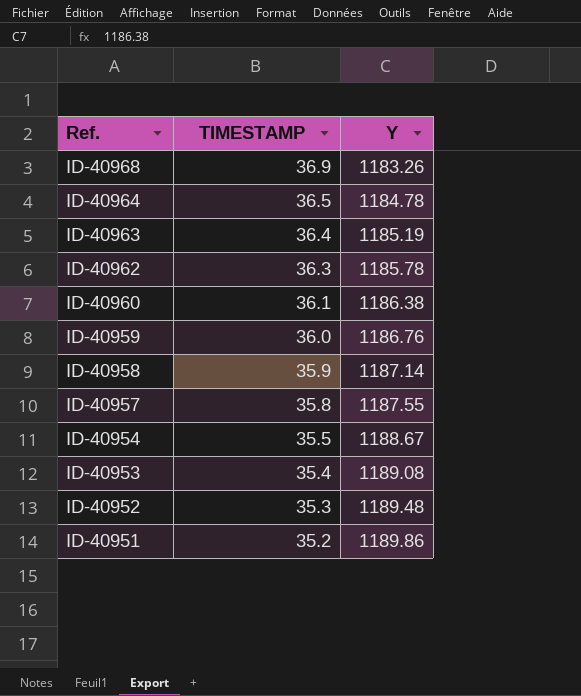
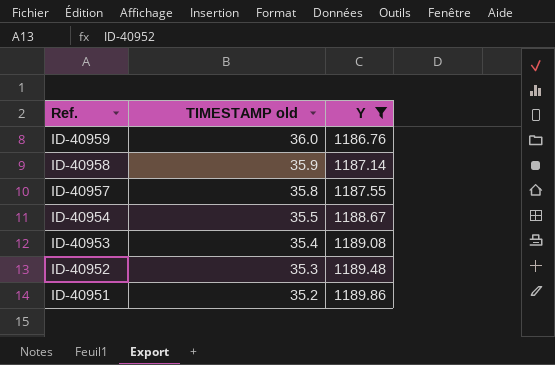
filter: none -> Y >= 1186.76
column name: TIMESTAMP -> TIMESTAMP old

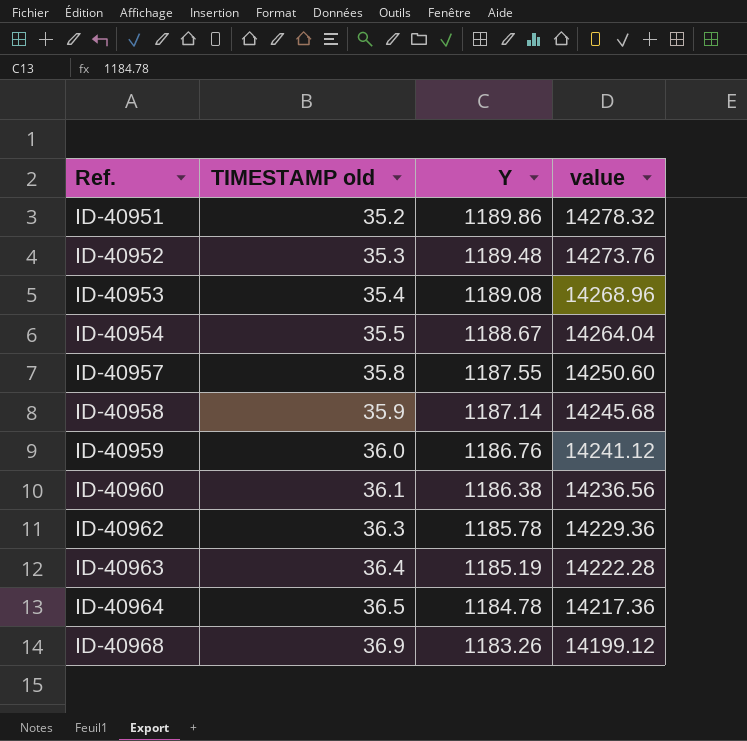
filter: Y >= 1186.76 -> none
row order: Ref. descending -> Ref. ascending
column value | formula: none -> [Y] * 12

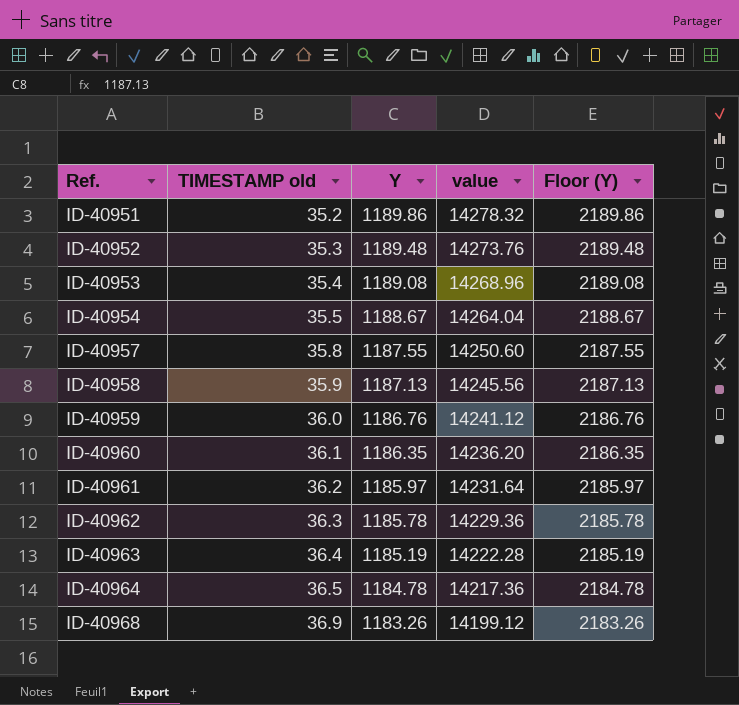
column Floor (Y) | formula: none -> [Y] + 1000
ID-40958 | Y: 1187.14 -> 1187.13
ID-40958 | value: 14245.68 -> 14245.56
ID-40960 | Y: 1186.38 -> 1186.35
ID-40960 | value: 14236.56 -> 14236.20
row ID-40961: none -> 36.2 | 1185.97 | 14231.64 | 2185.97

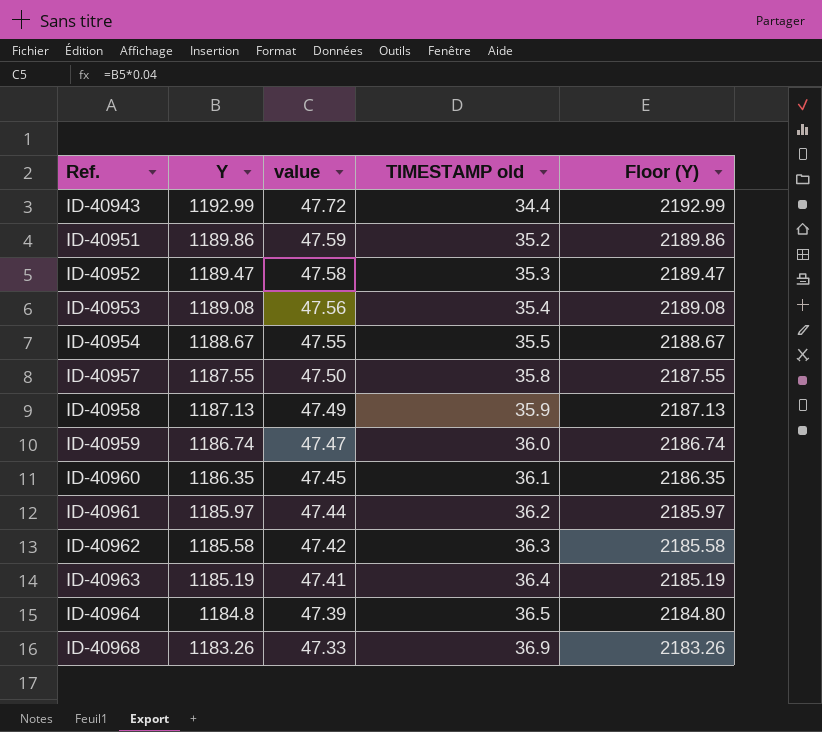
column value | formula: [Y] * 12 -> [Y] * 0.04
column TIMESTAMP old | position: 2 -> 4
row ID-40943: none -> 1192.99 | 47.72 | 34.4 | 2192.99
ID-40952 | Y: 1189.48 -> 1189.47
ID-40952 | Floor (Y): 2189.48 -> 2189.47
ID-40959 | Y: 1186.76 -> 1186.74
ID-40959 | Floor (Y): 2186.76 -> 2186.74
ID-40962 | Y: 1185.78 -> 1185.58
ID-40962 | Floor (Y): 2185.78 -> 2185.58
ID-40964 | Y: 1184.78 -> 1184.8
ID-40964 | Floor (Y): 2184.78 -> 2184.80

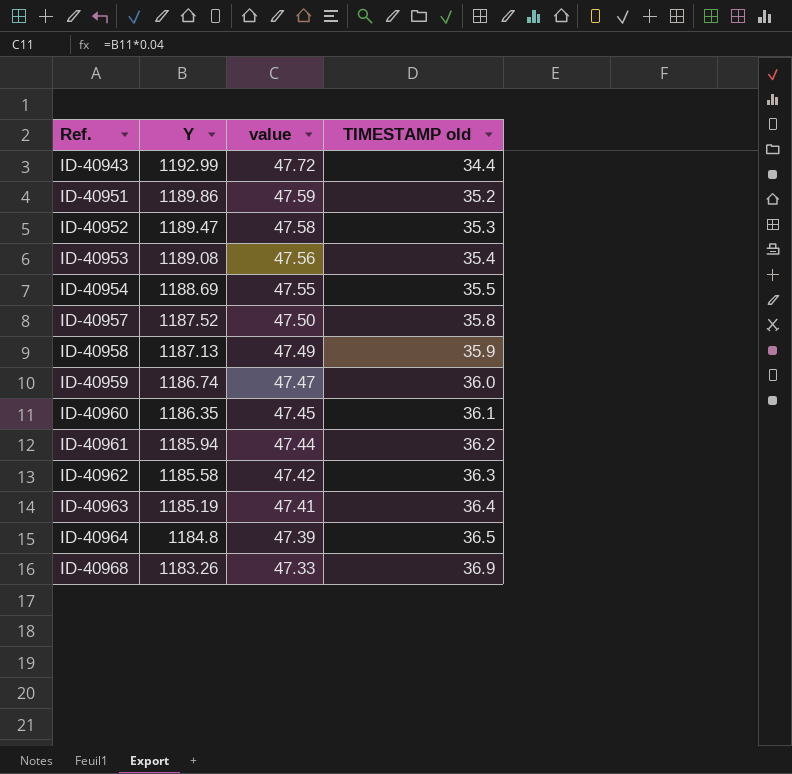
column Floor (Y) | formula: [Y] + 1000 -> none
ID-40954 | Y: 1188.67 -> 1188.69
ID-40957 | Y: 1187.55 -> 1187.52
ID-40961 | Y: 1185.97 -> 1185.94

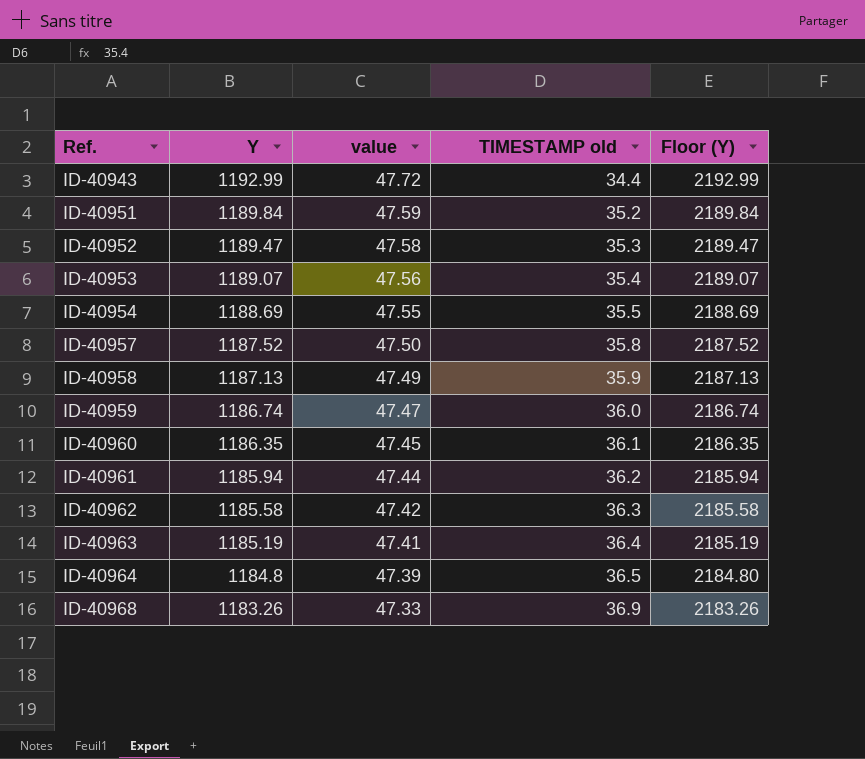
column Floor (Y) | formula: none -> [Y] + 1000
ID-40951 | Y: 1189.86 -> 1189.84
ID-40953 | Y: 1189.08 -> 1189.07

